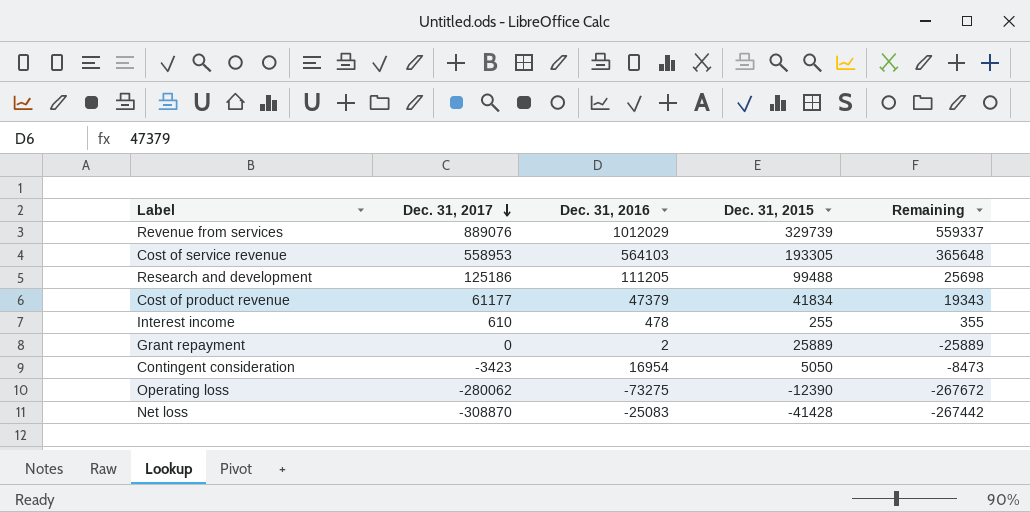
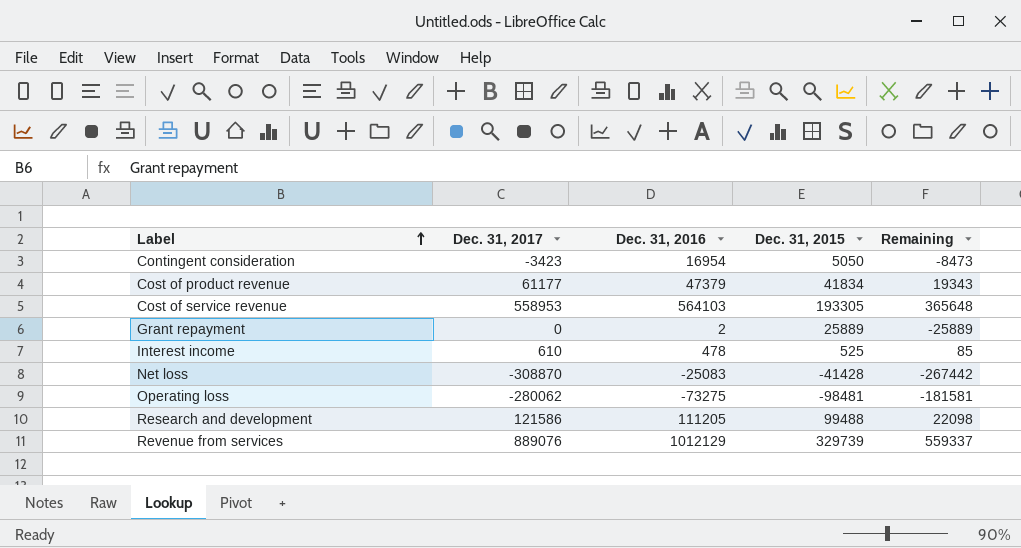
row order: Dec. 31, 2017 descending -> Label ascending
Interest income | Dec. 31, 2015: 255 -> 525
Interest income | Remaining: 355 -> 85
Operating loss | Dec. 31, 2015: -12390 -> -98481
Operating loss | Remaining: -267672 -> -181581
Research and development | Dec. 31, 2017: 125186 -> 121586
Research and development | Remaining: 25698 -> 22098
Revenue from services | Dec. 31, 2016: 1012029 -> 1012129

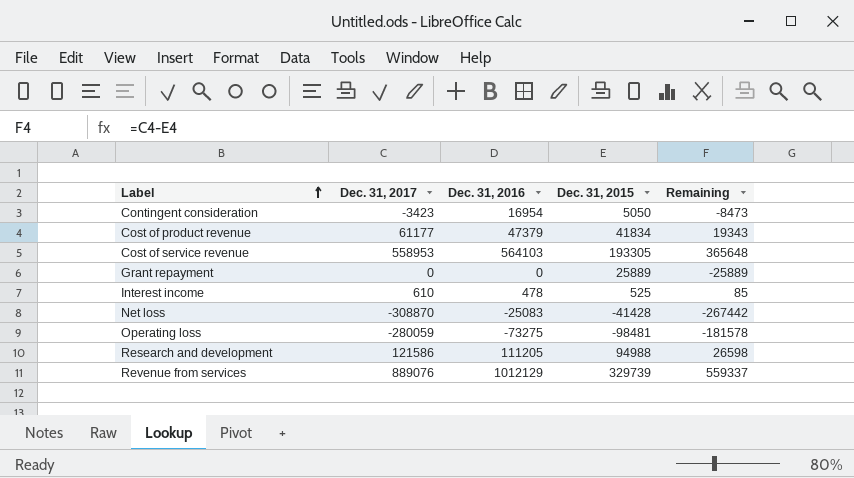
Grant repayment | Dec. 31, 2016: 2 -> 0
Operating loss | Dec. 31, 2017: -280062 -> -280059
Operating loss | Remaining: -181581 -> -181578
Research and development | Dec. 31, 2015: 99488 -> 94988
Research and development | Remaining: 22098 -> 26598

